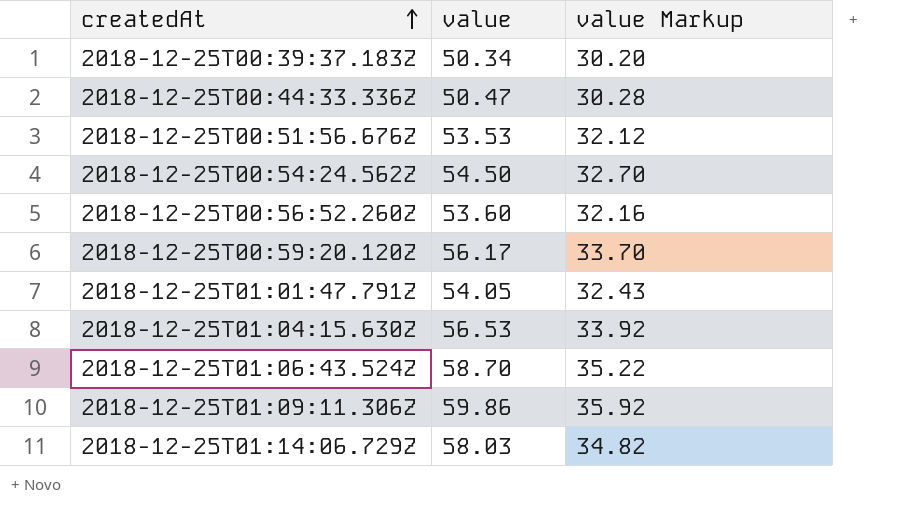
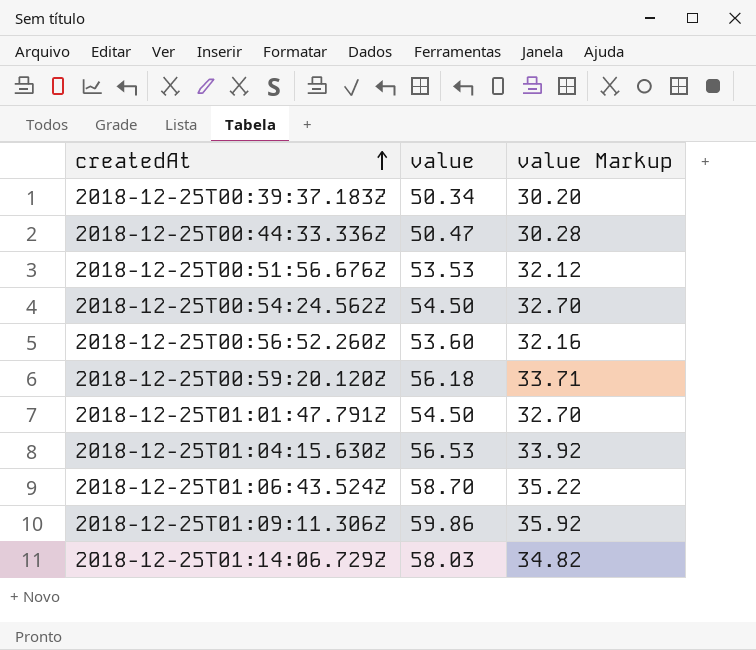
2018-12-25T00:59:20.120Z | value: 56.17 -> 56.18
2018-12-25T00:59:20.120Z | value Markup: 33.70 -> 33.71
2018-12-25T01:01:47.791Z | value: 54.05 -> 54.50
2018-12-25T01:01:47.791Z | value Markup: 32.43 -> 32.70

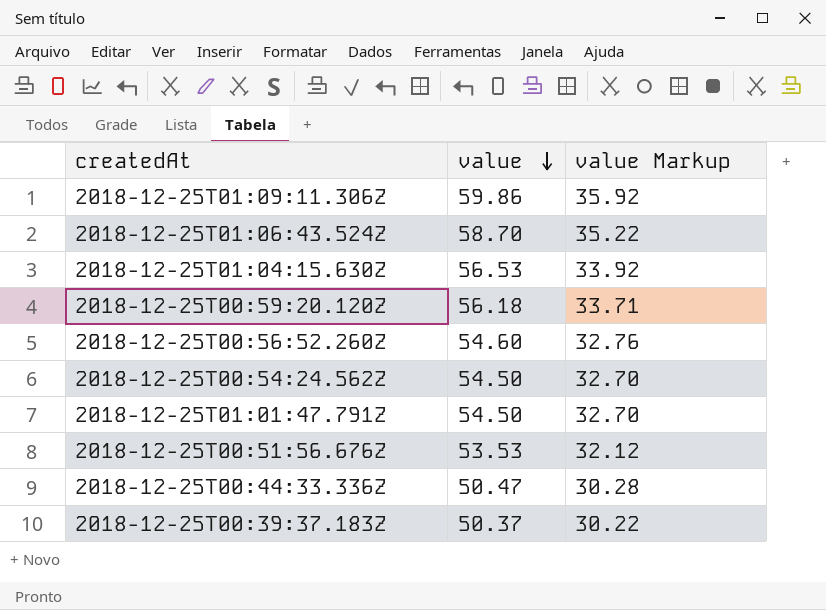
row order: createdAt ascending -> value descending
row 2018-12-25T01:14:06.729Z: 58.03 | 34.82 -> none
2018-12-25T00:56:52.260Z | value: 53.60 -> 54.60
2018-12-25T00:56:52.260Z | value Markup: 32.16 -> 32.76
2018-12-25T00:39:37.183Z | value: 50.34 -> 50.37
2018-12-25T00:39:37.183Z | value Markup: 30.20 -> 30.22

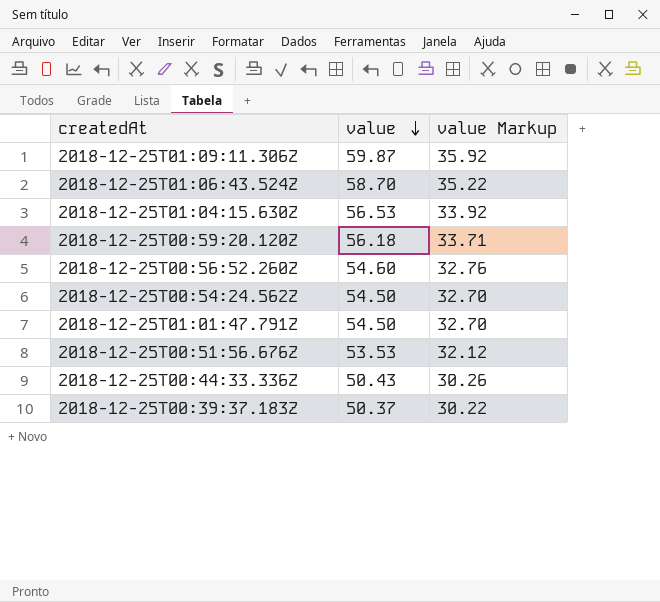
2018-12-25T01:09:11.306Z | value: 59.86 -> 59.87
2018-12-25T00:44:33.336Z | value: 50.47 -> 50.43
2018-12-25T00:44:33.336Z | value Markup: 30.28 -> 30.26

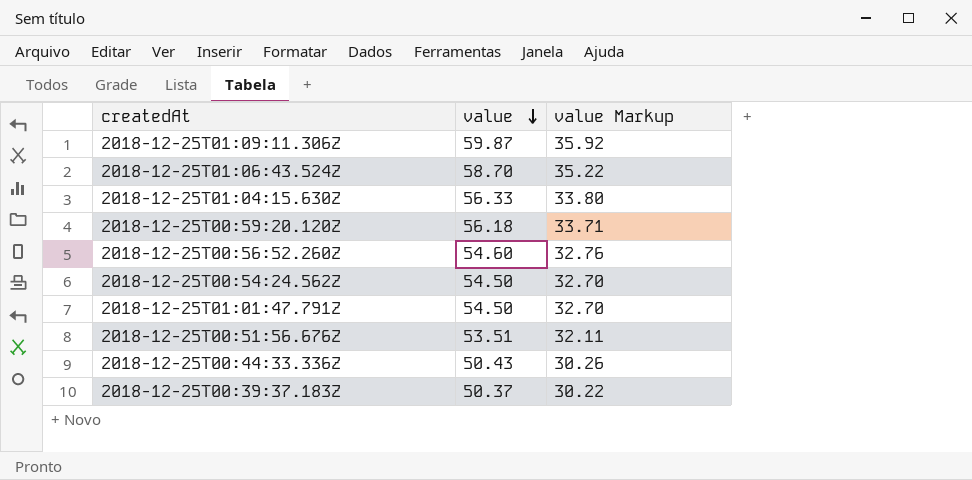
2018-12-25T01:04:15.630Z | value: 56.53 -> 56.33
2018-12-25T01:04:15.630Z | value Markup: 33.92 -> 33.80
2018-12-25T00:51:56.676Z | value: 53.53 -> 53.51
2018-12-25T00:51:56.676Z | value Markup: 32.12 -> 32.11

